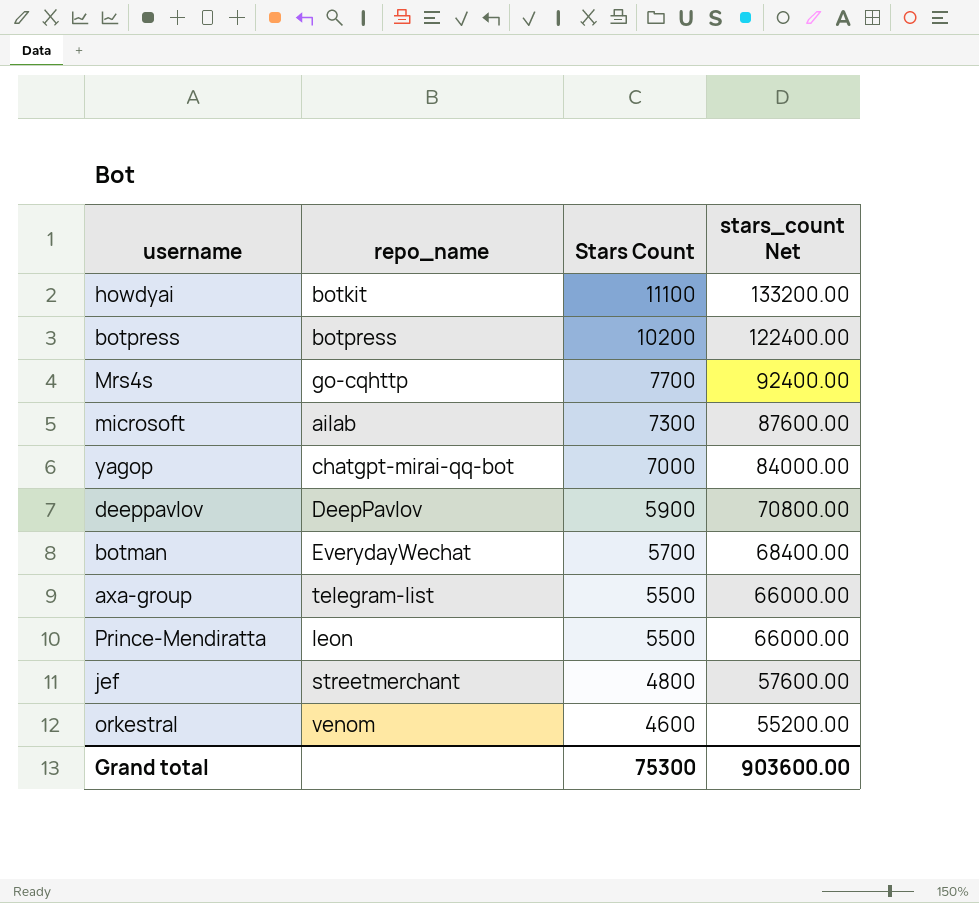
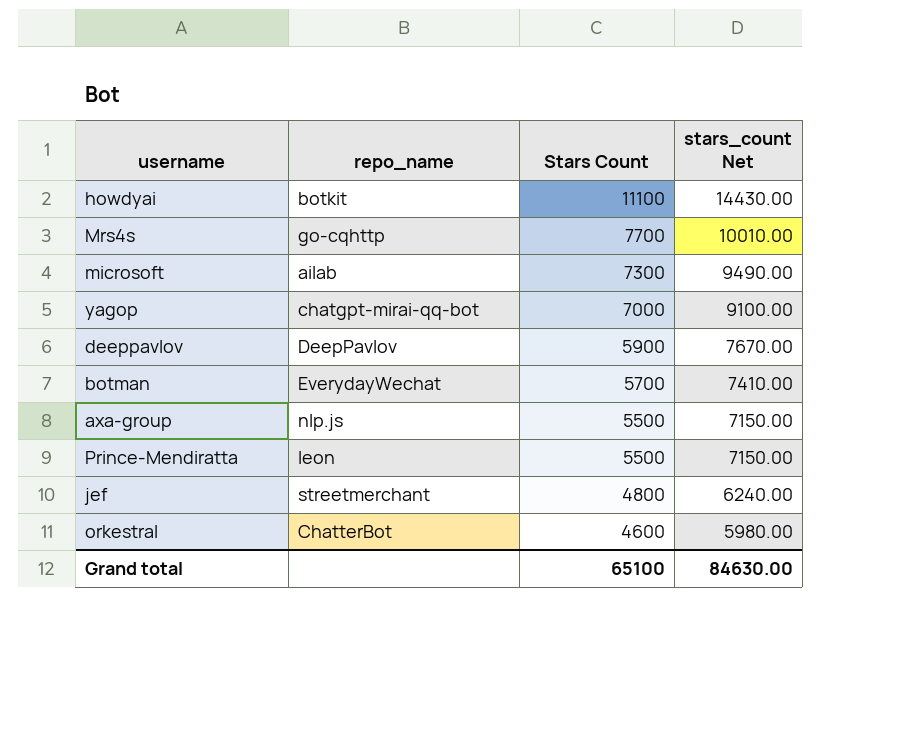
column stars_count Net | formula: [Stars Count] * 12 -> [Stars Count] * 1.3
row botpress: botpress | 10200 | 122400.00 -> none
axa-group | repo_name: telegram-list -> nlp.js
orkestral | repo_name: venom -> ChatterBot
Grand total | Stars Count: 75300 -> 65100
Grand total | stars_count Net: 903600.00 -> 84630.00

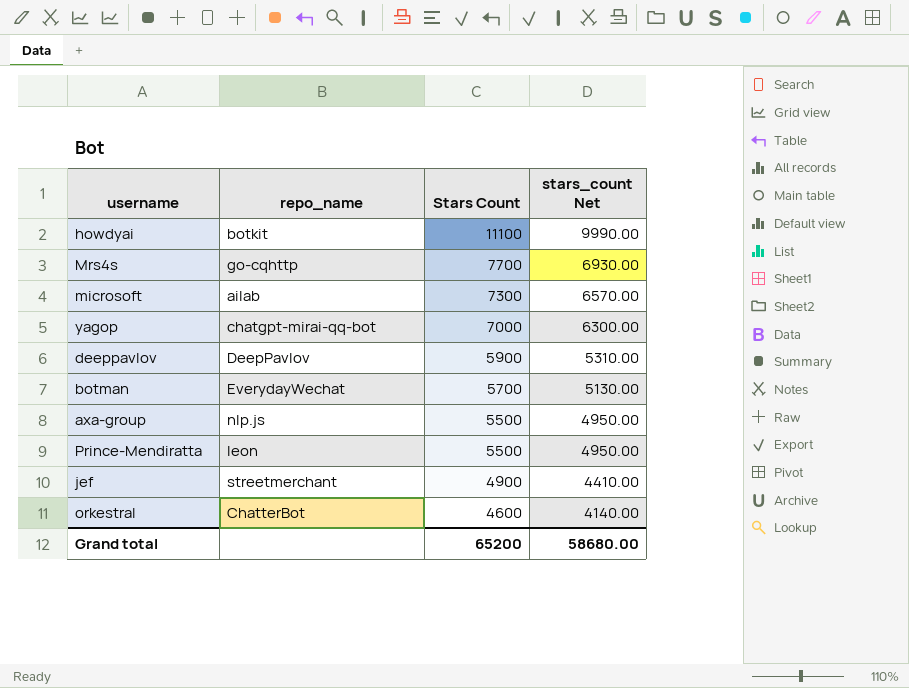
column stars_count Net | formula: [Stars Count] * 1.3 -> [Stars Count] * 0.9
jef | Stars Count: 4800 -> 4900
Grand total | Stars Count: 65100 -> 65200
Grand total | stars_count Net: 84630.00 -> 58680.00

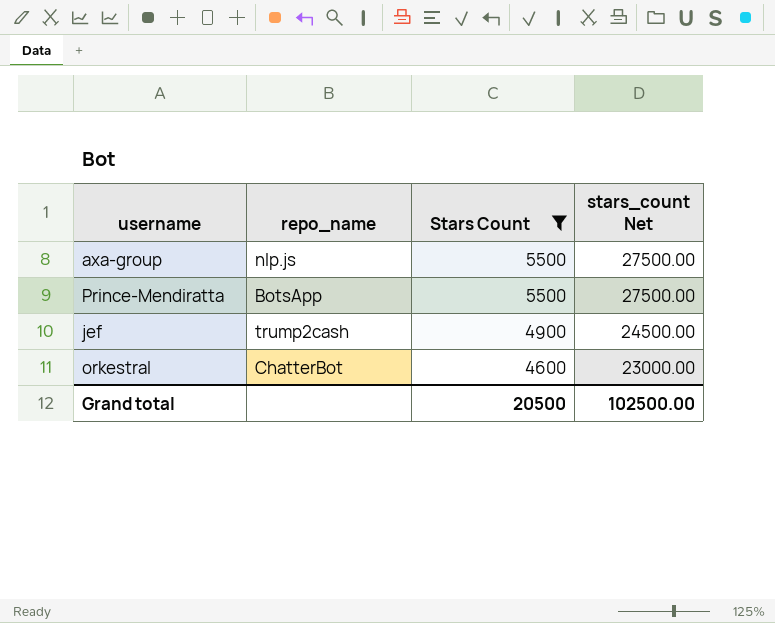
filter: none -> Stars Count <= 5500
column stars_count Net | formula: [Stars Count] * 0.9 -> [Stars Count] * 5
Prince-Mendiratta | repo_name: leon -> BotsApp
jef | repo_name: streetmerchant -> trump2cash
Grand total | Stars Count: 65200 -> 20500
Grand total | stars_count Net: 58680.00 -> 102500.00

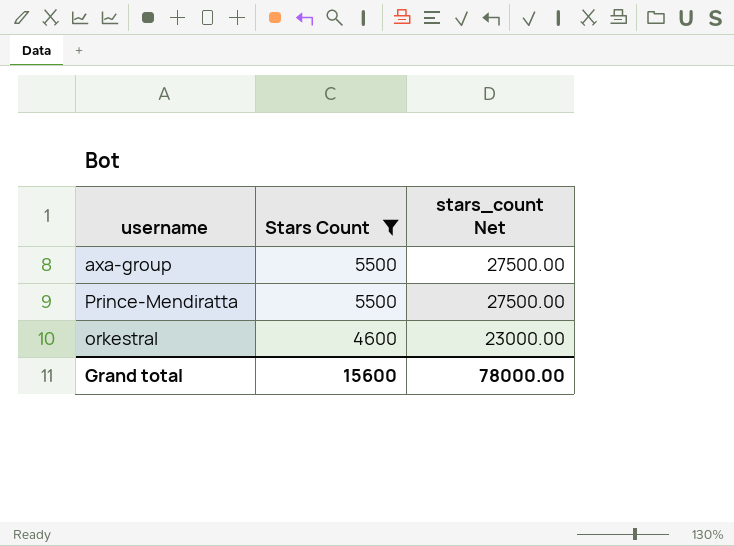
column repo_name | position: 2 -> none
row jef: trump2cash | 4900 | 24500.00 -> none
Grand total | Stars Count: 20500 -> 15600
Grand total | stars_count Net: 102500.00 -> 78000.00

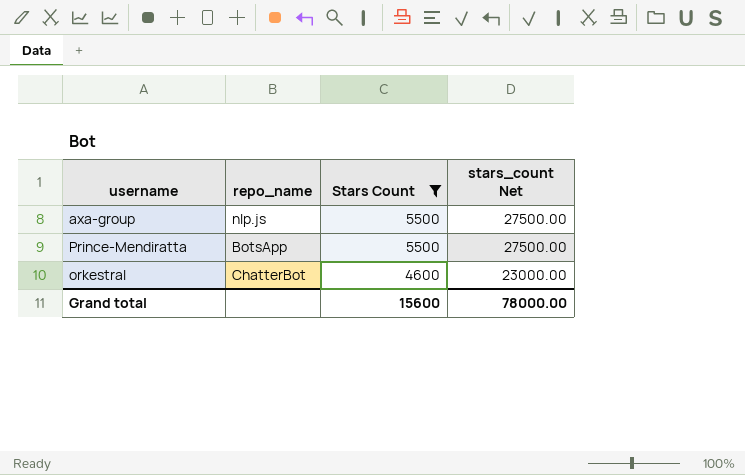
column repo_name | position: none -> 2

